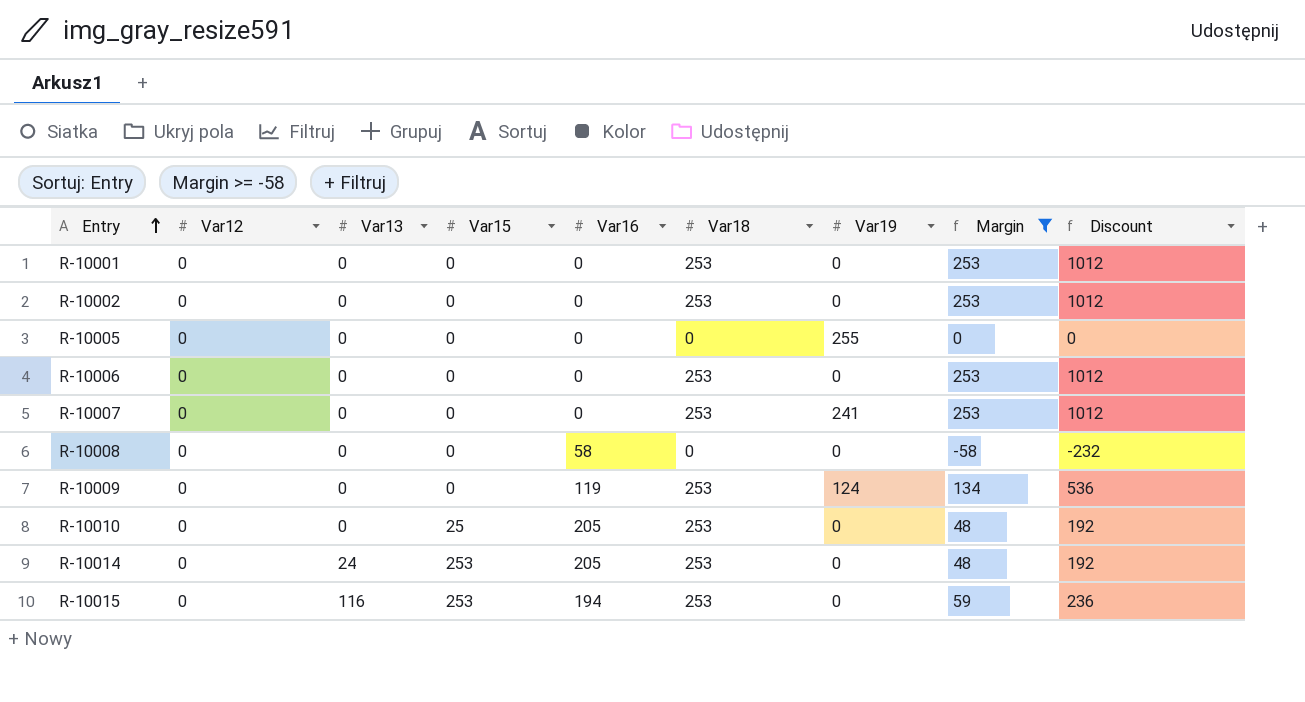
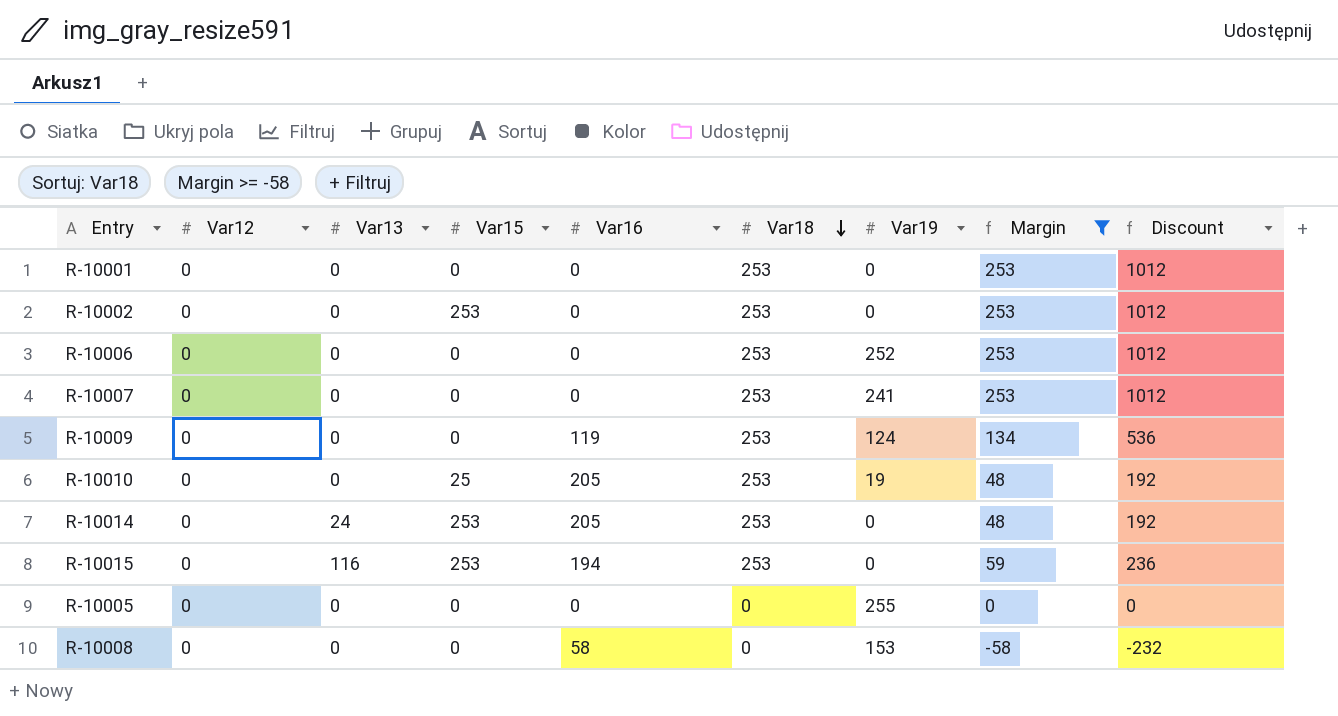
row order: Entry ascending -> Var18 descending
R-10002 | Var15: 0 -> 253
R-10006 | Var19: 0 -> 252
R-10010 | Var19: 0 -> 19
R-10008 | Var19: 0 -> 153

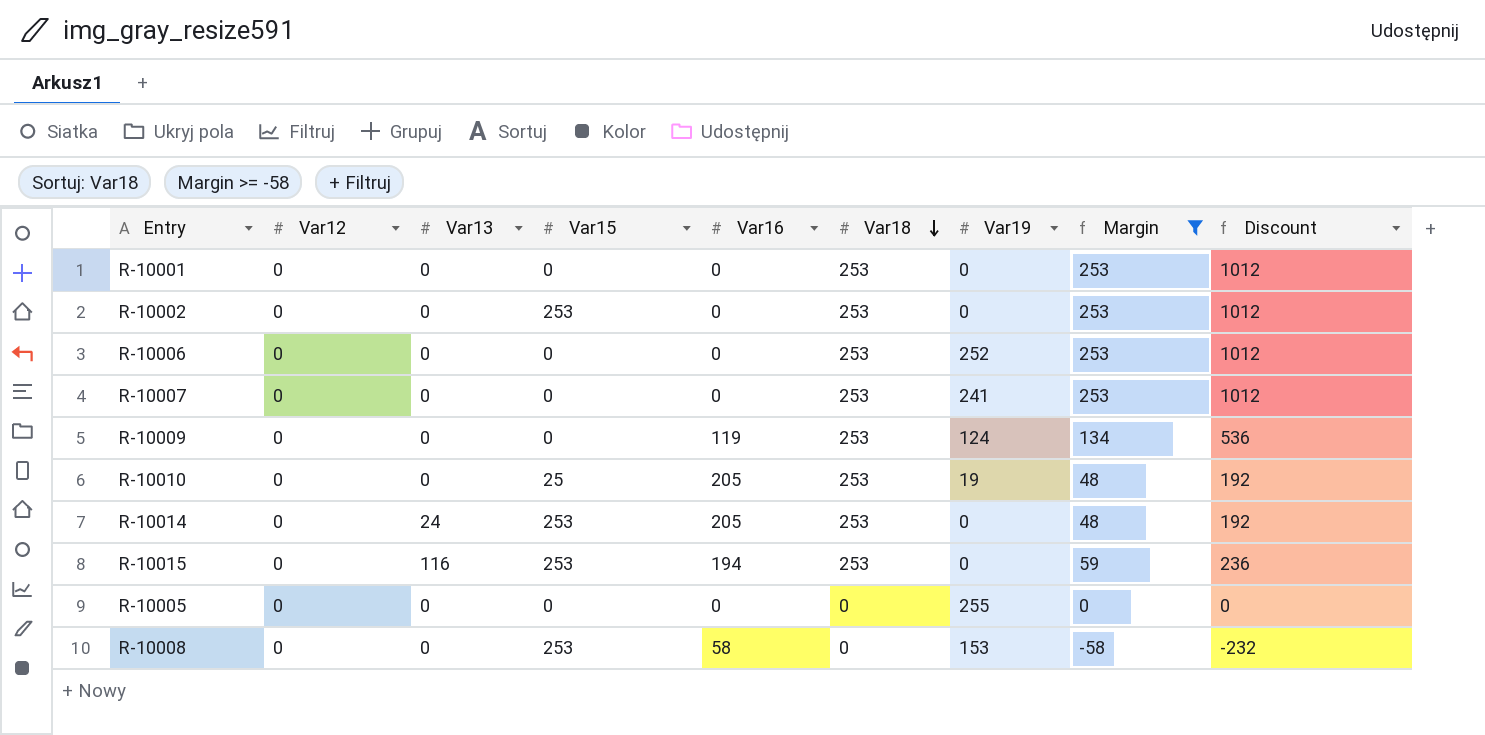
R-10008 | Var15: 0 -> 253

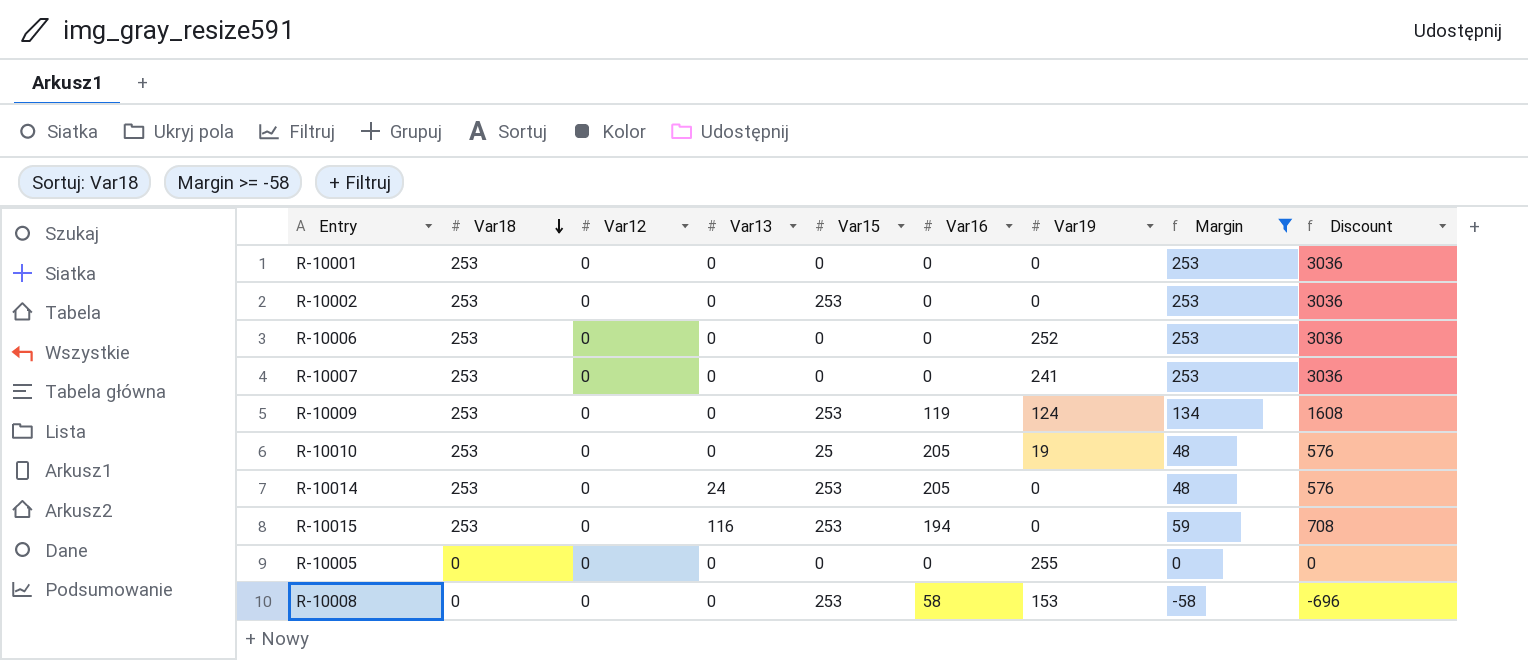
column Var18 | position: 6 -> 2
column Discount | formula: [Margin] * 4 -> [Margin] * 12
R-10009 | Var15: 0 -> 253

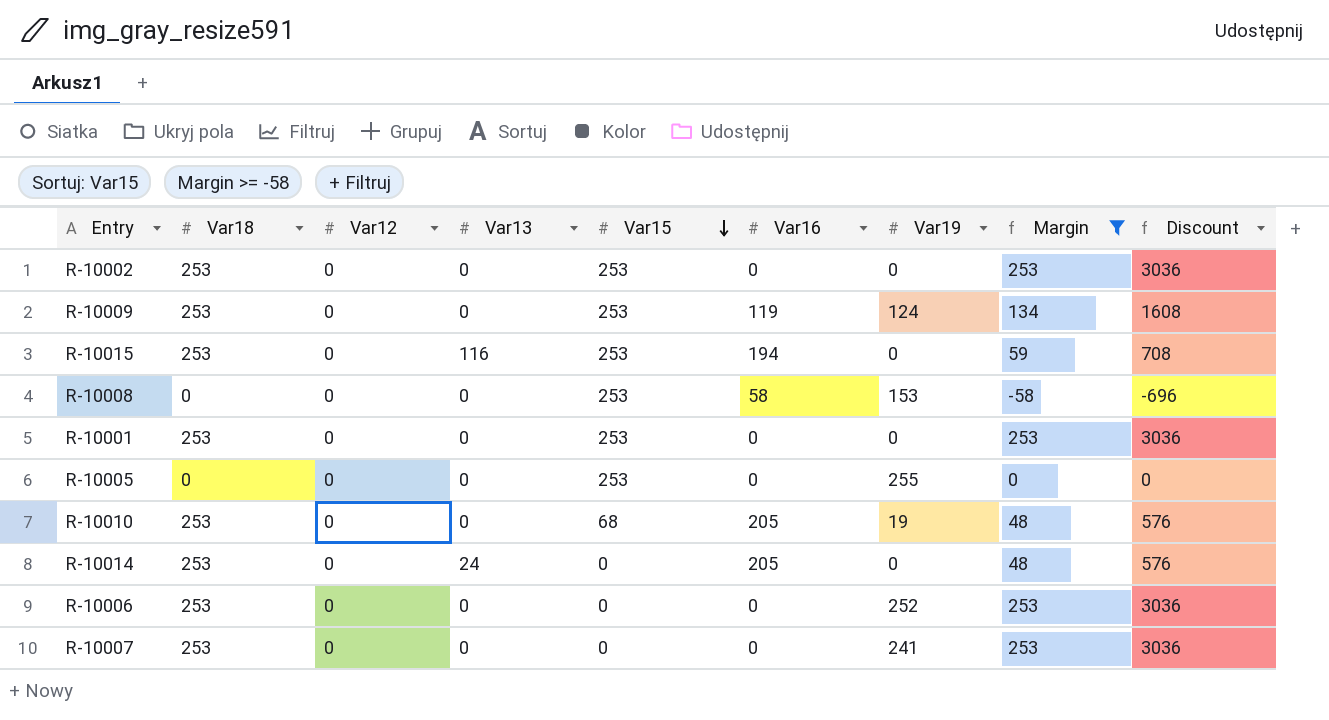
row order: Var18 descending -> Var15 descending
R-10001 | Var15: 0 -> 253
R-10005 | Var15: 0 -> 253
R-10010 | Var15: 25 -> 68
R-10014 | Var15: 253 -> 0

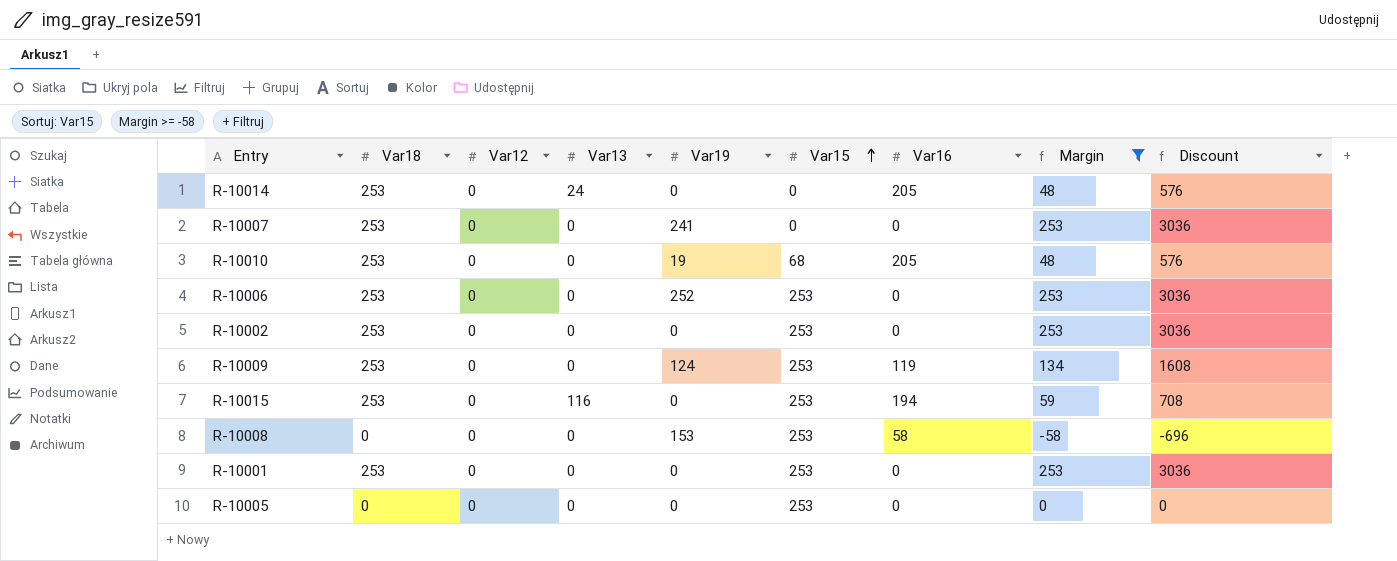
row order: Var15 descending -> Var15 ascending
column Var19 | position: 7 -> 5
R-10006 | Var15: 0 -> 253
R-10005 | Var19: 255 -> 0

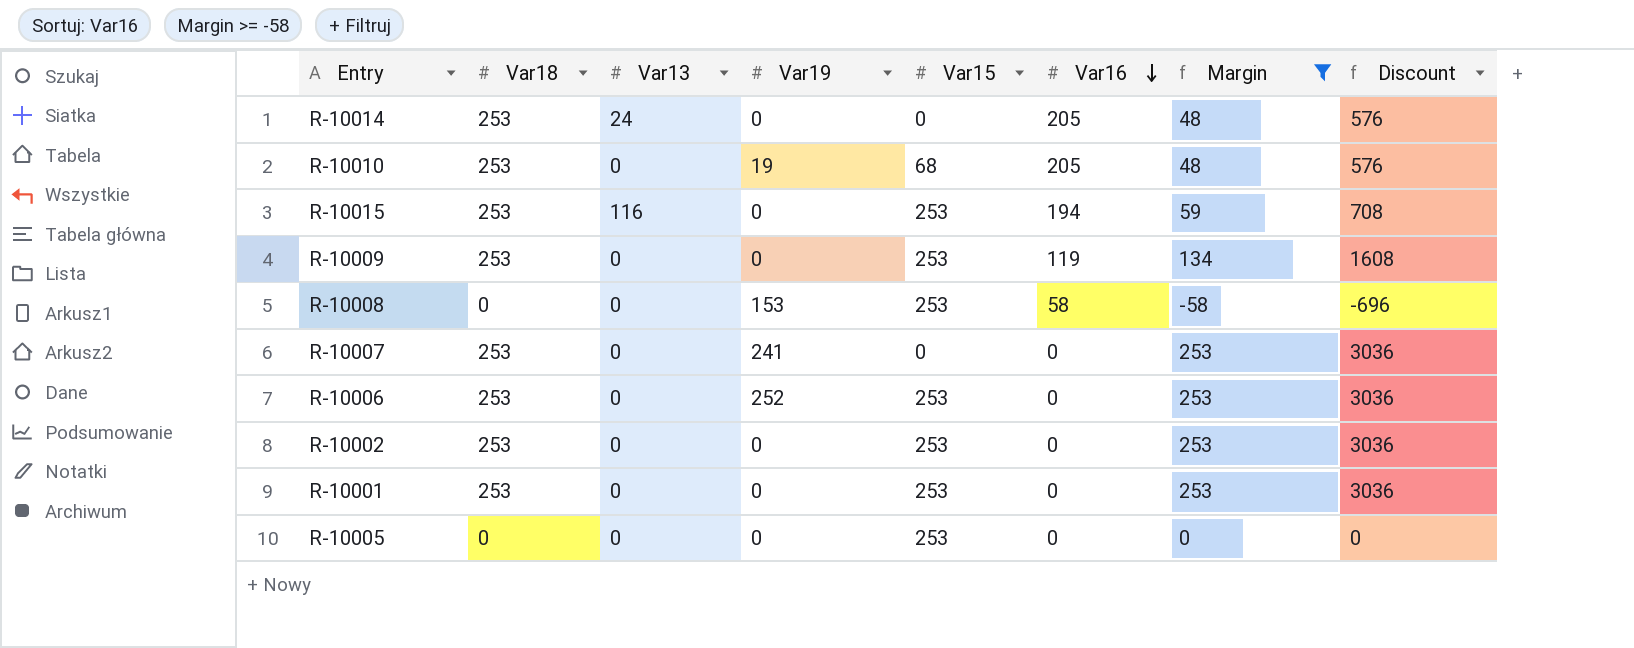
row order: Var15 ascending -> Var16 descending
column Var12 | position: 3 -> none
R-10009 | Var19: 124 -> 0

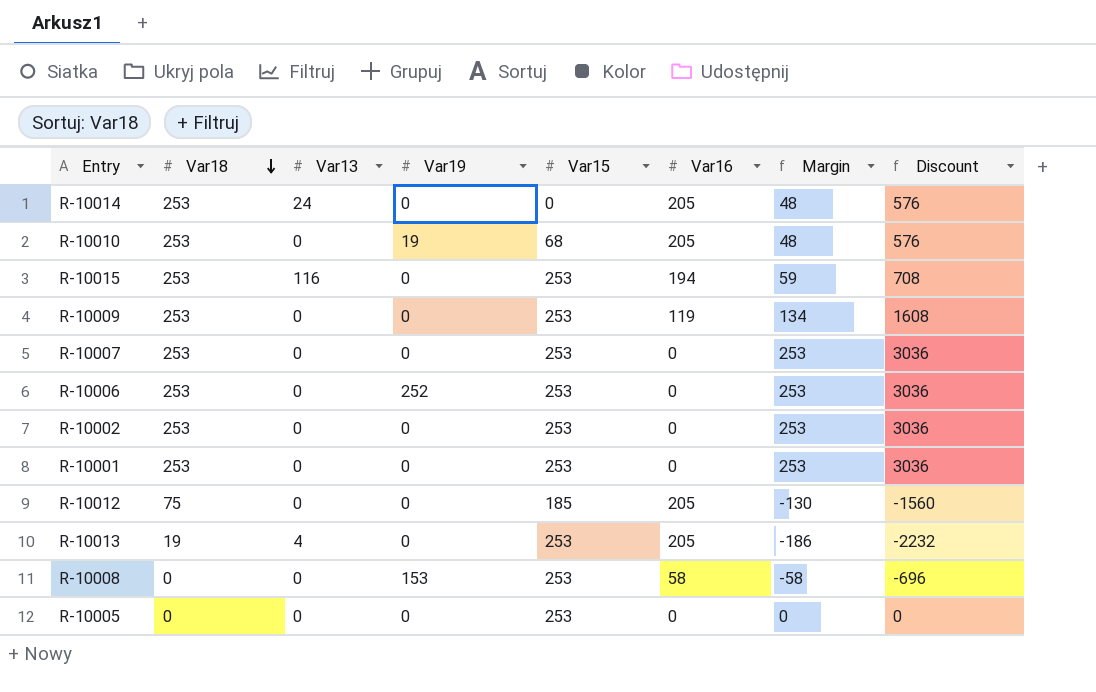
filter: Margin >= -58 -> none
row order: Var16 descending -> Var18 descending
R-10007 | Var19: 241 -> 0
R-10007 | Var15: 0 -> 253

